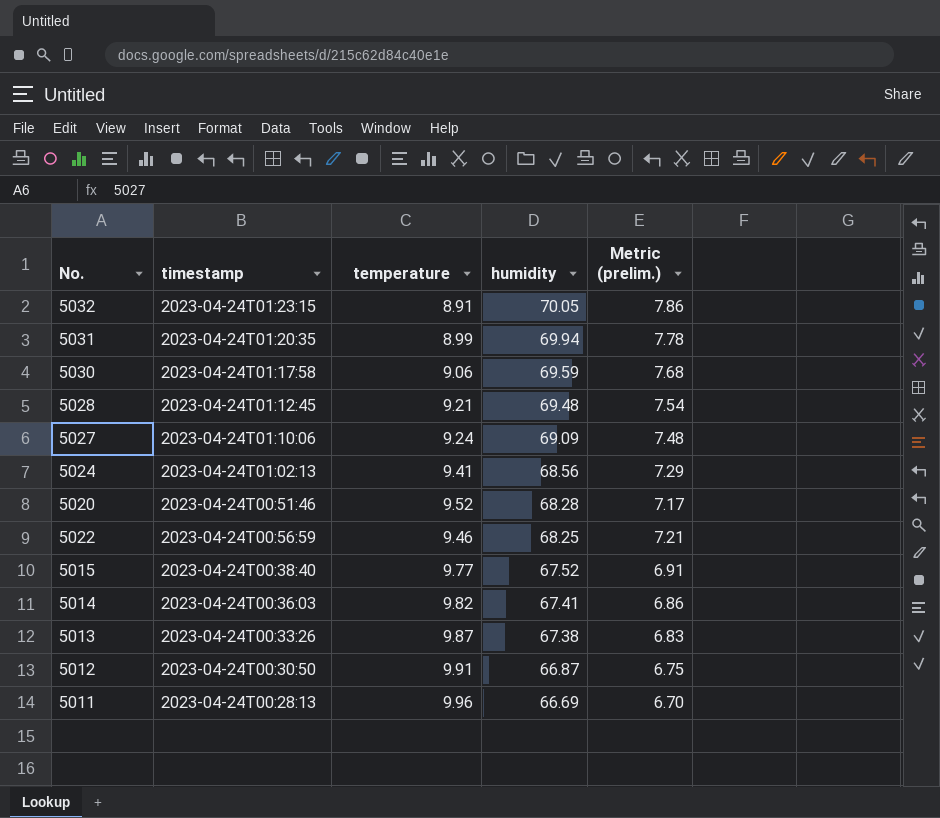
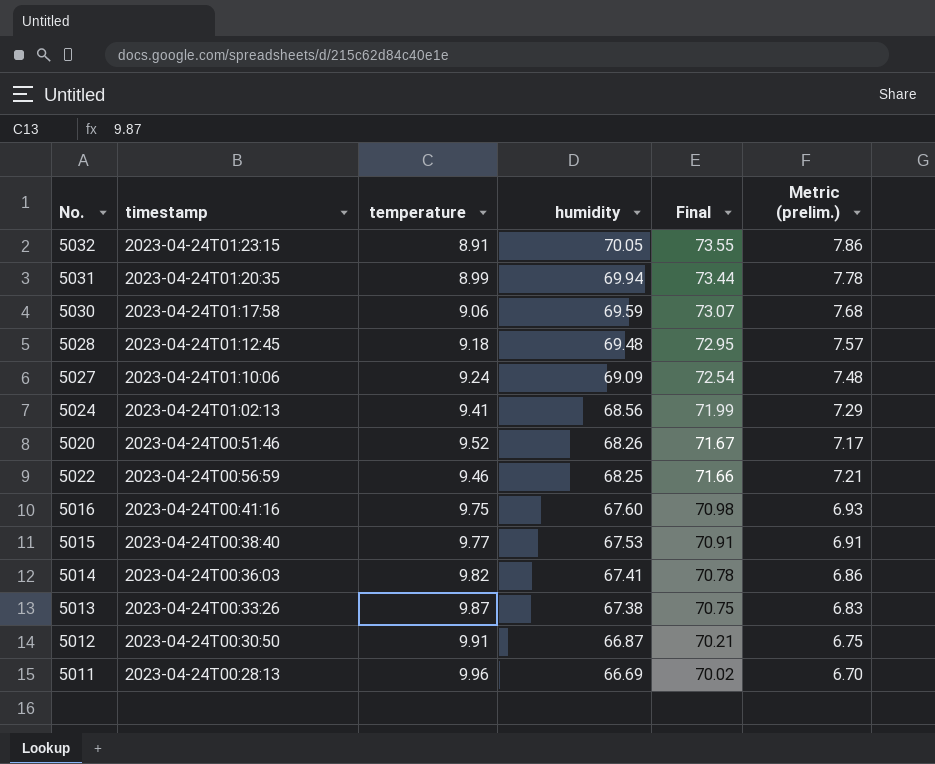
column Final | formula: none -> [humidity] * 1.05
5028 | temperature: 9.21 -> 9.18
5028 | Metric (prelim.): 7.54 -> 7.57
5020 | humidity: 68.28 -> 68.26
row 5016: none -> 2023-04-24T00:41:16 | 9.75 | 67.60 | 70.98 | 6.93
5015 | humidity: 67.52 -> 67.53

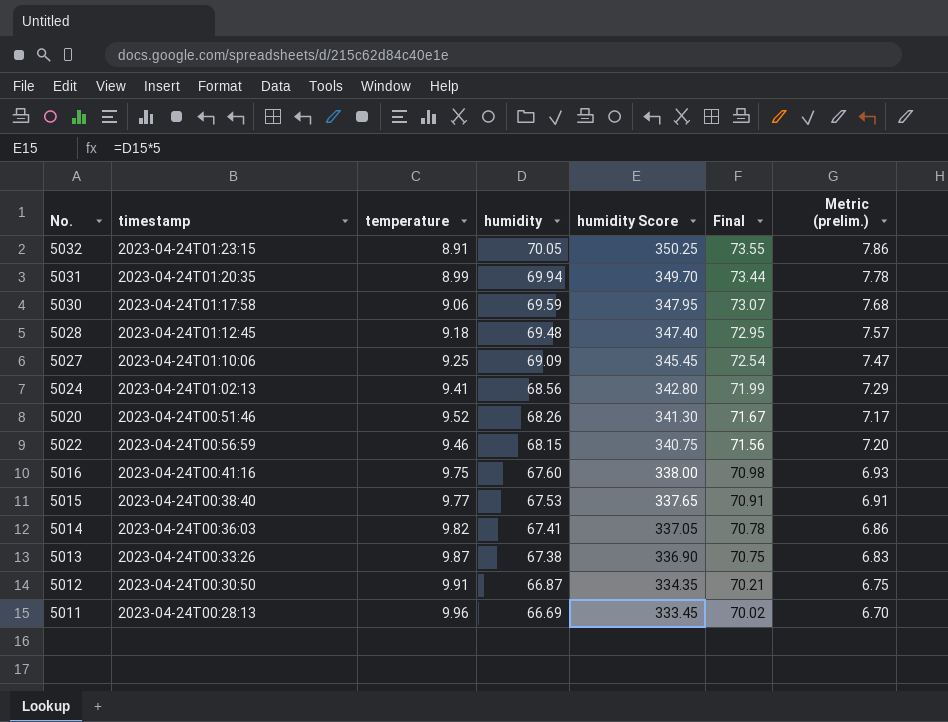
column humidity Score | formula: none -> [humidity] * 5
5027 | temperature: 9.24 -> 9.25
5027 | Metric (prelim.): 7.48 -> 7.47
5022 | humidity: 68.25 -> 68.15
5022 | Final: 71.66 -> 71.56
5022 | Metric (prelim.): 7.21 -> 7.20

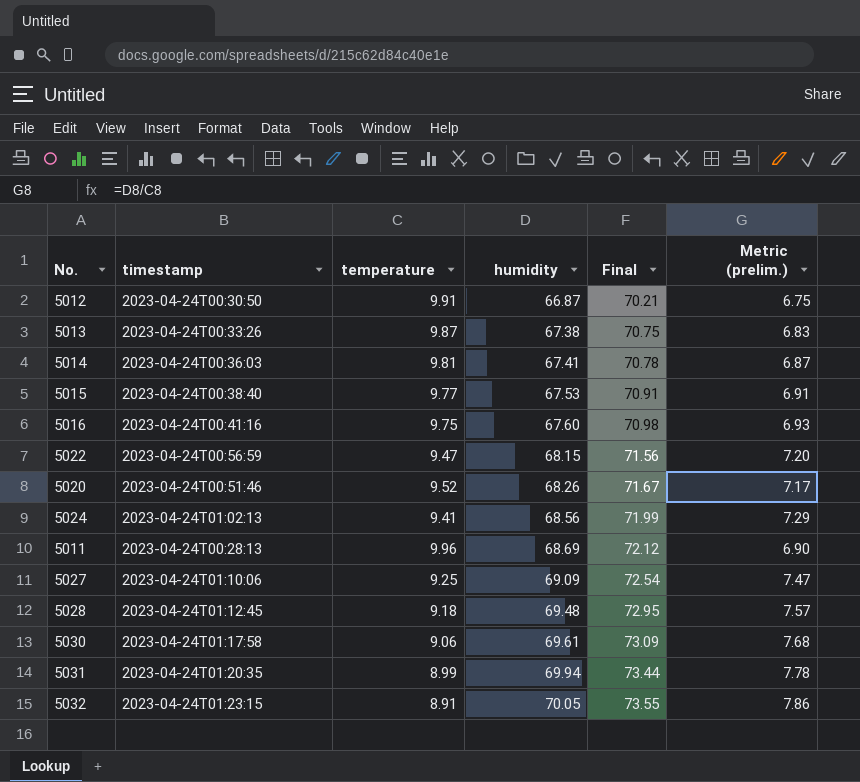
row order: humidity descending -> humidity ascending
column humidity Score | formula: [humidity] * 5 -> none
5014 | temperature: 9.82 -> 9.81
5014 | Metric (prelim.): 6.86 -> 6.87
5022 | temperature: 9.46 -> 9.47
5011 | humidity: 66.69 -> 68.69
5011 | Final: 70.02 -> 72.12
5011 | Metric (prelim.): 6.70 -> 6.90
5030 | humidity: 69.59 -> 69.61
5030 | Final: 73.07 -> 73.09

